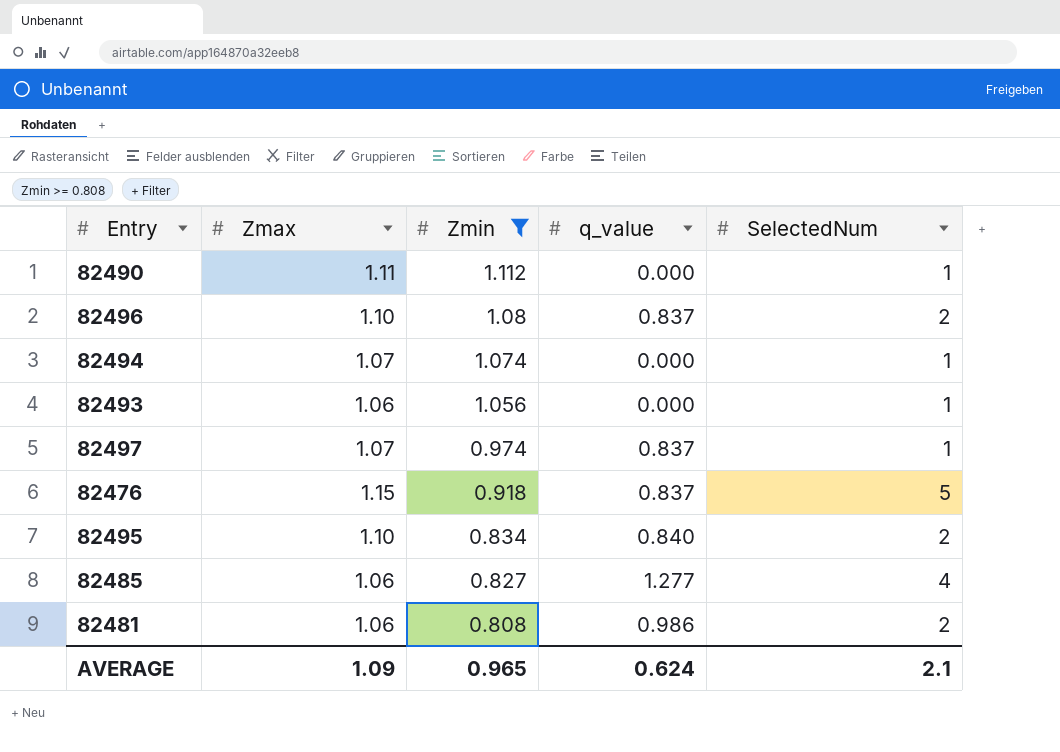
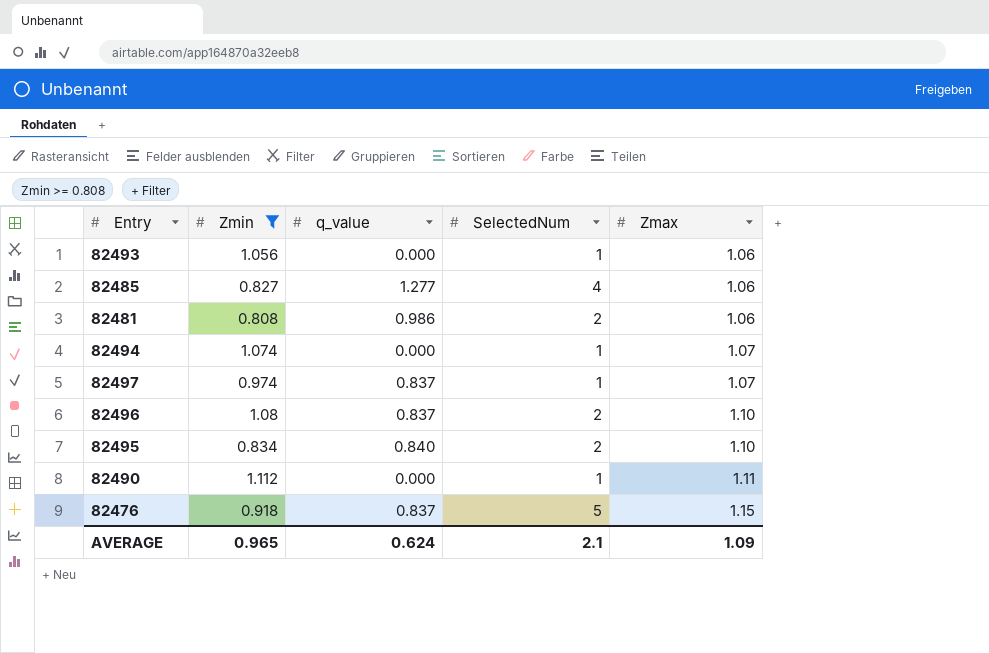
row order: Zmin descending -> Zmax ascending
column Zmax | position: 2 -> 5

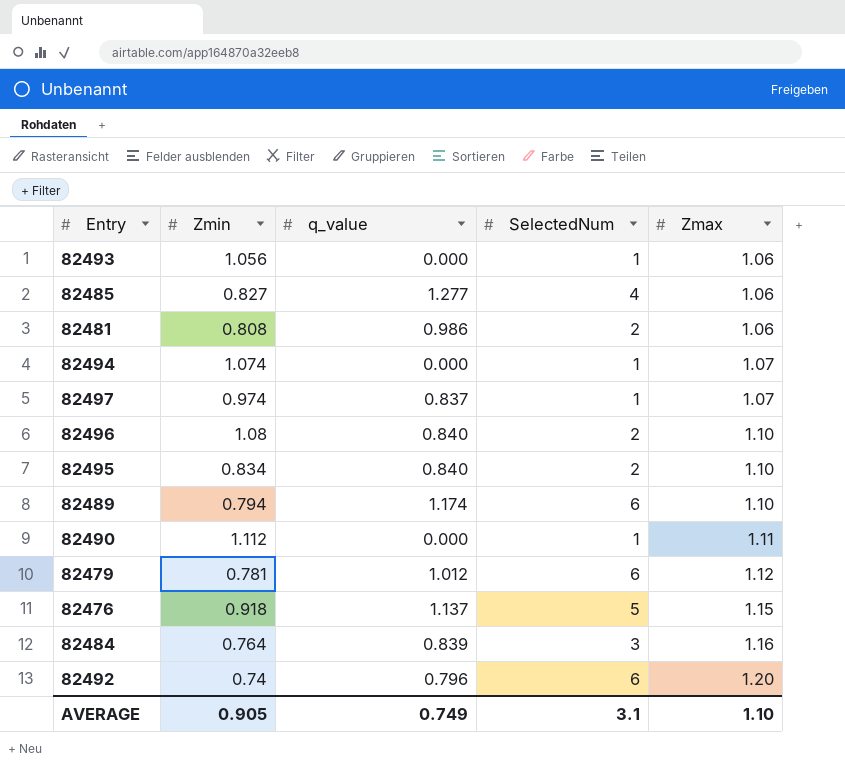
filter: Zmin >= 0.808 -> none
82496 | q_value: 0.837 -> 0.840
82476 | q_value: 0.837 -> 1.137
AVERAGE | Zmin: 0.965 -> 0.905
AVERAGE | q_value: 0.624 -> 0.749
AVERAGE | SelectedNum: 2.1 -> 3.1
AVERAGE | Zmax: 1.09 -> 1.10

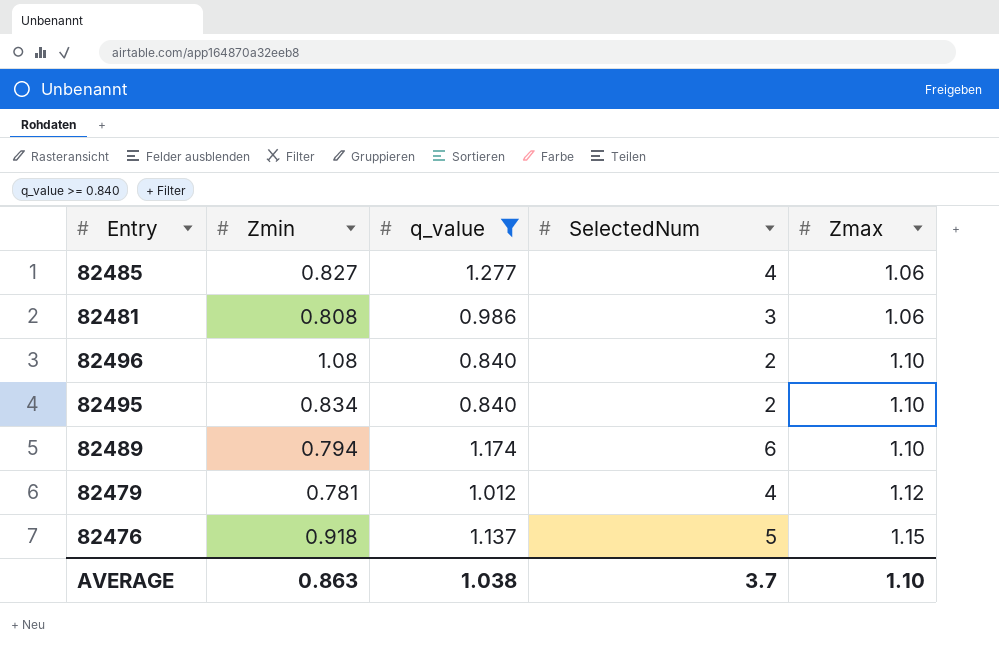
filter: none -> q_value >= 0.840
82481 | SelectedNum: 2 -> 3
82479 | SelectedNum: 6 -> 4
AVERAGE | Zmin: 0.905 -> 0.863
AVERAGE | q_value: 0.749 -> 1.038
AVERAGE | SelectedNum: 3.1 -> 3.7

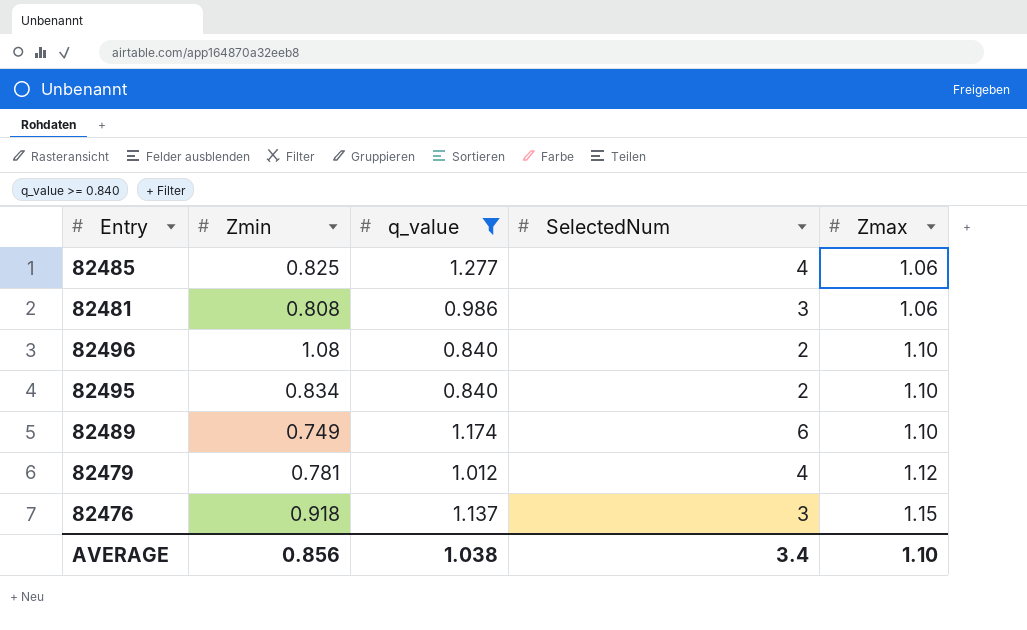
82485 | Zmin: 0.827 -> 0.825
82489 | Zmin: 0.794 -> 0.749
82476 | SelectedNum: 5 -> 3
AVERAGE | Zmin: 0.863 -> 0.856
AVERAGE | SelectedNum: 3.7 -> 3.4

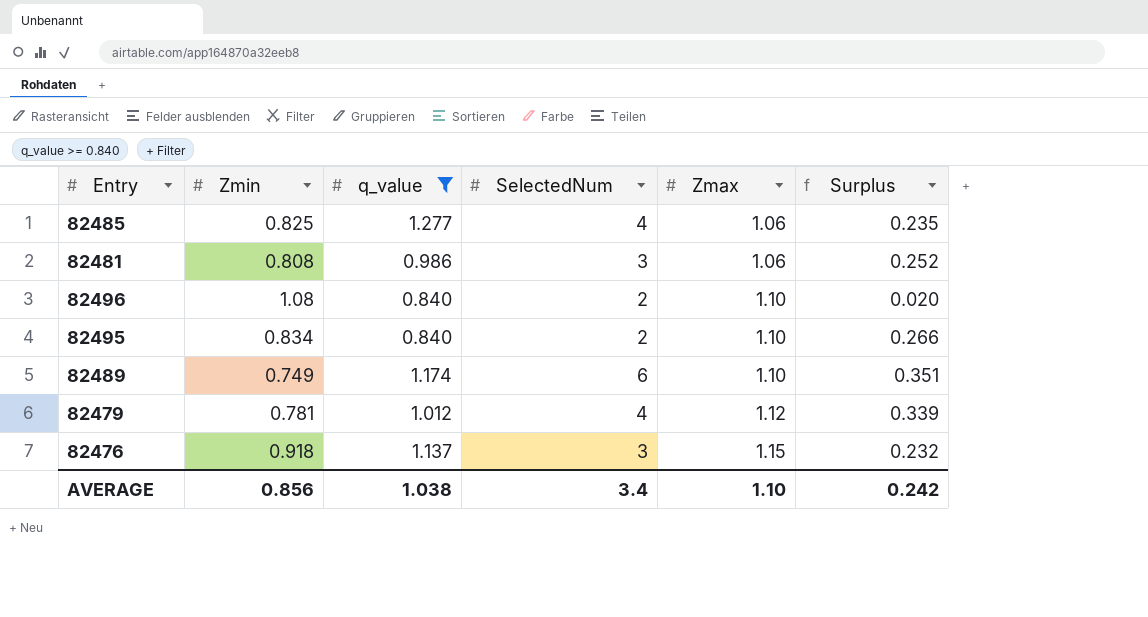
column Surplus | formula: none -> [Zmax] - [Zmin]

